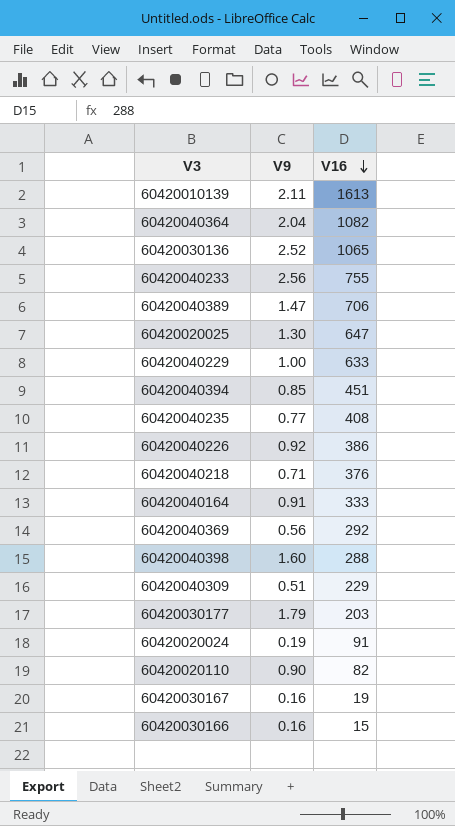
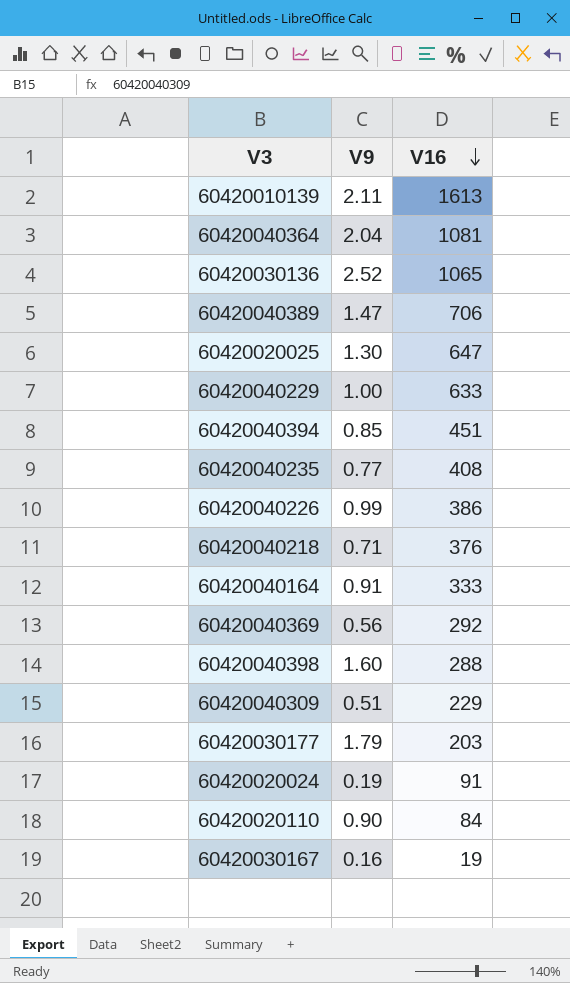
row 60420040233: 2.56 | 755 -> none
row 60420030166: 0.16 | 15 -> none
60420040364 | V16: 1082 -> 1081
60420040226 | V9: 0.92 -> 0.99
60420020110 | V16: 82 -> 84

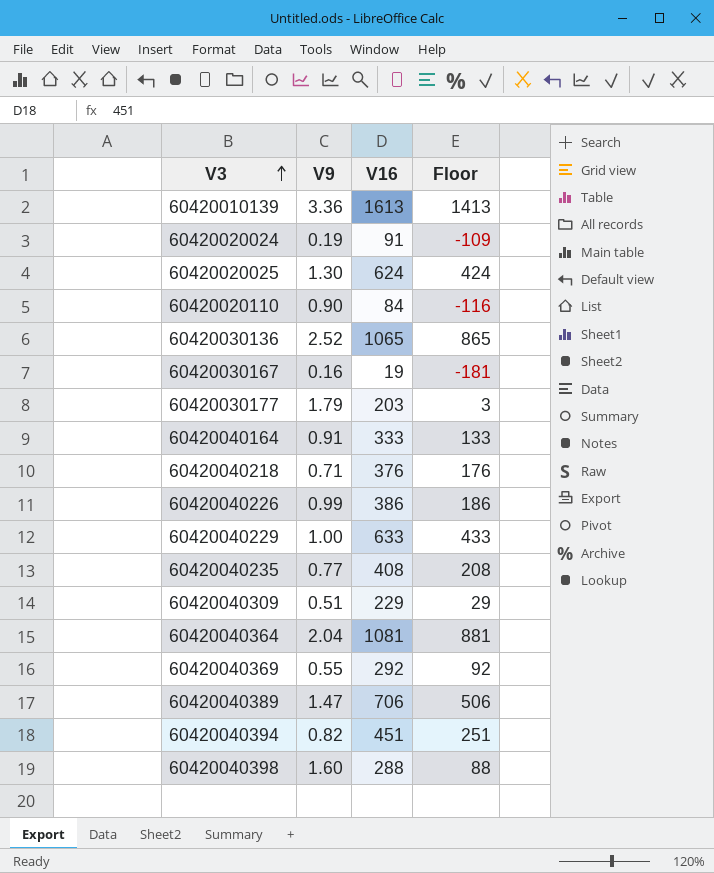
row order: V16 descending -> V3 ascending
column Floor | formula: none -> [V16] - 200
60420010139 | V9: 2.11 -> 3.36
60420020025 | V16: 647 -> 624
60420040369 | V9: 0.56 -> 0.55
60420040394 | V9: 0.85 -> 0.82

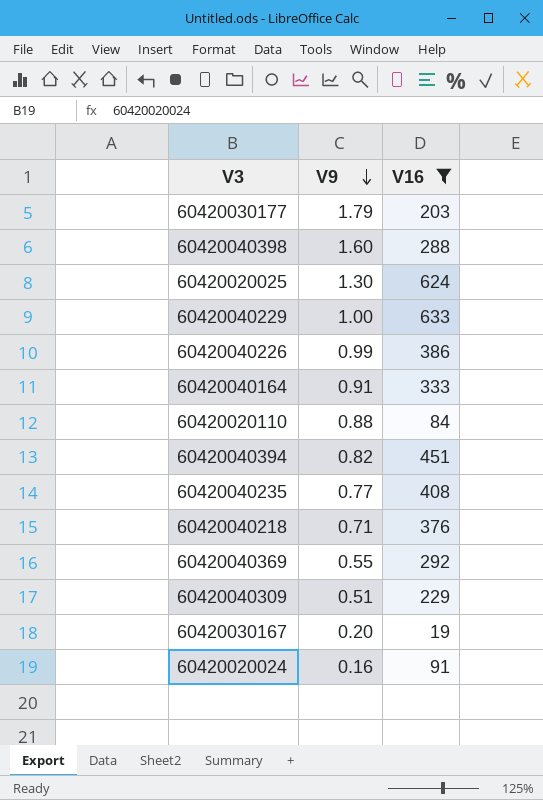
filter: none -> V16 <= 633
row order: V3 ascending -> V9 descending
column Floor | formula: [V16] - 200 -> none
60420020110 | V9: 0.90 -> 0.88
60420030167 | V9: 0.16 -> 0.20
60420020024 | V9: 0.19 -> 0.16

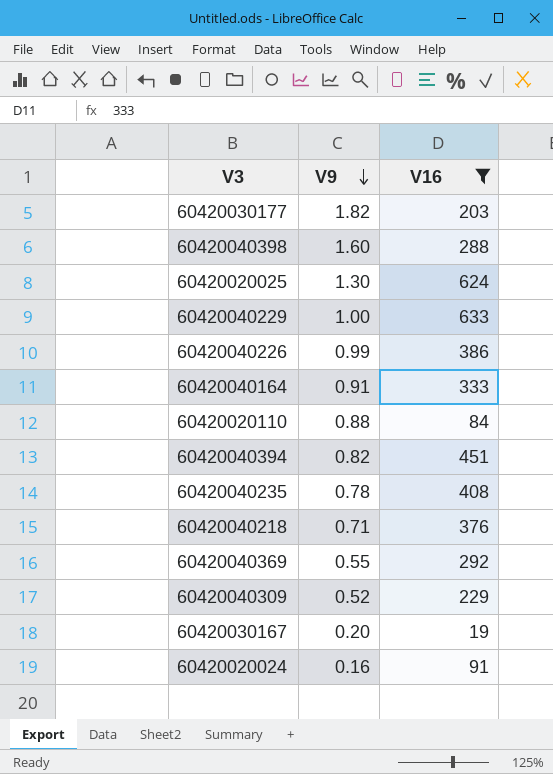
60420030177 | V9: 1.79 -> 1.82
60420040235 | V9: 0.77 -> 0.78
60420040309 | V9: 0.51 -> 0.52

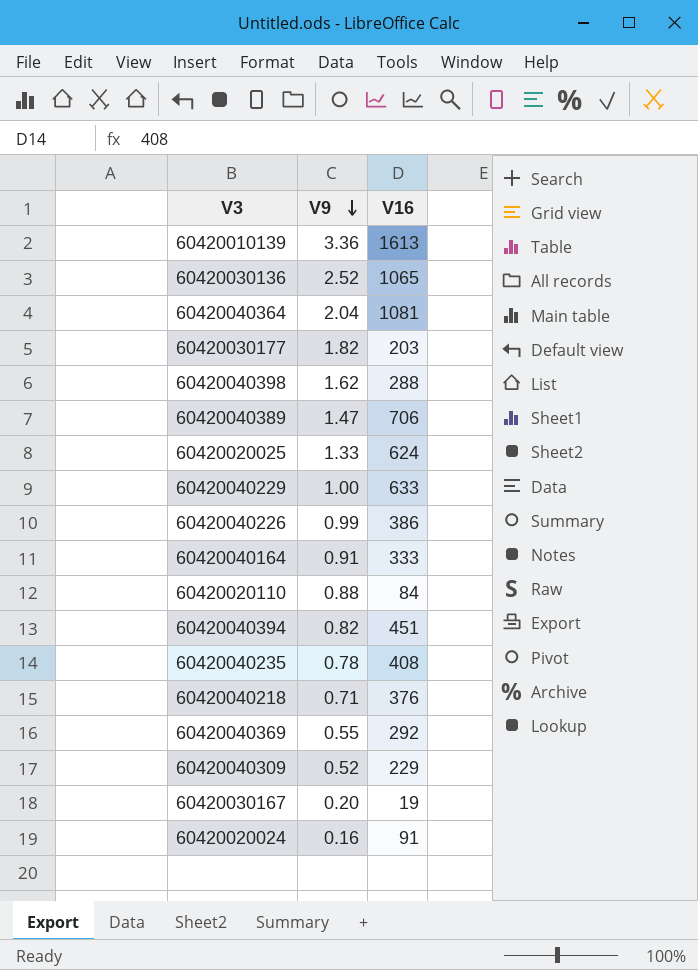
filter: V16 <= 633 -> none
60420040398 | V9: 1.60 -> 1.62
60420020025 | V9: 1.30 -> 1.33

